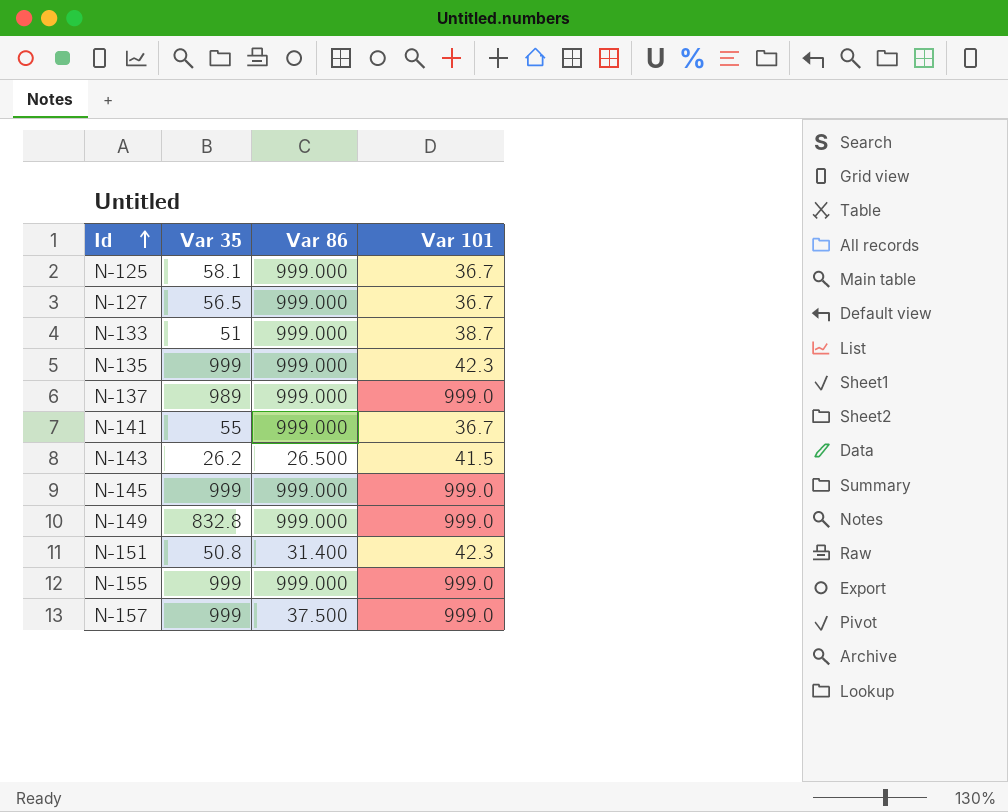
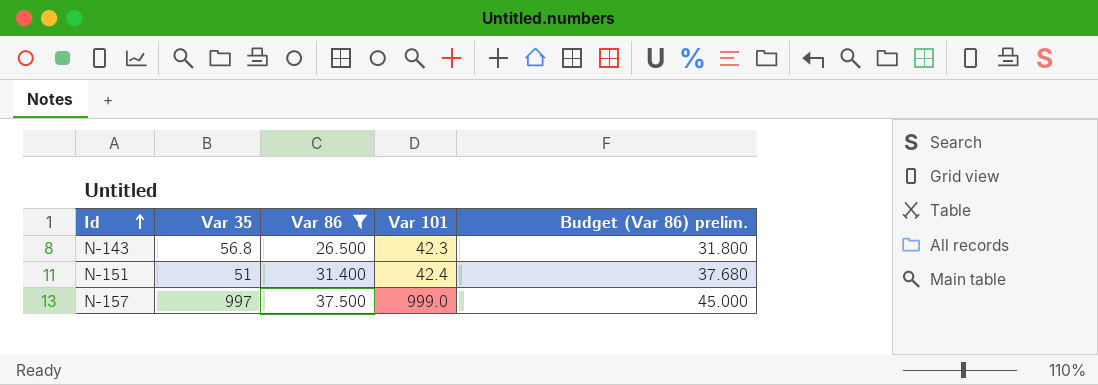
filter: none -> Var 86 != 999.000
column Budget (Var 86) prelim. | formula: none -> [Var 86] * 1.2
N-143 | Var 35: 26.2 -> 56.8
N-143 | Var 101: 41.5 -> 42.3
N-151 | Var 35: 50.8 -> 51
N-151 | Var 101: 42.3 -> 42.4
N-157 | Var 35: 999 -> 997

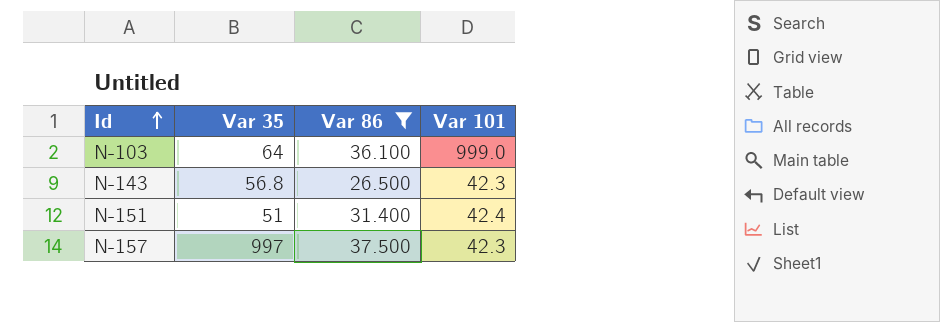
column Budget (Var 86) prelim. | formula: [Var 86] * 1.2 -> none
row N-103: none -> 64 | 36.100 | 999.0
N-157 | Var 101: 999.0 -> 42.3

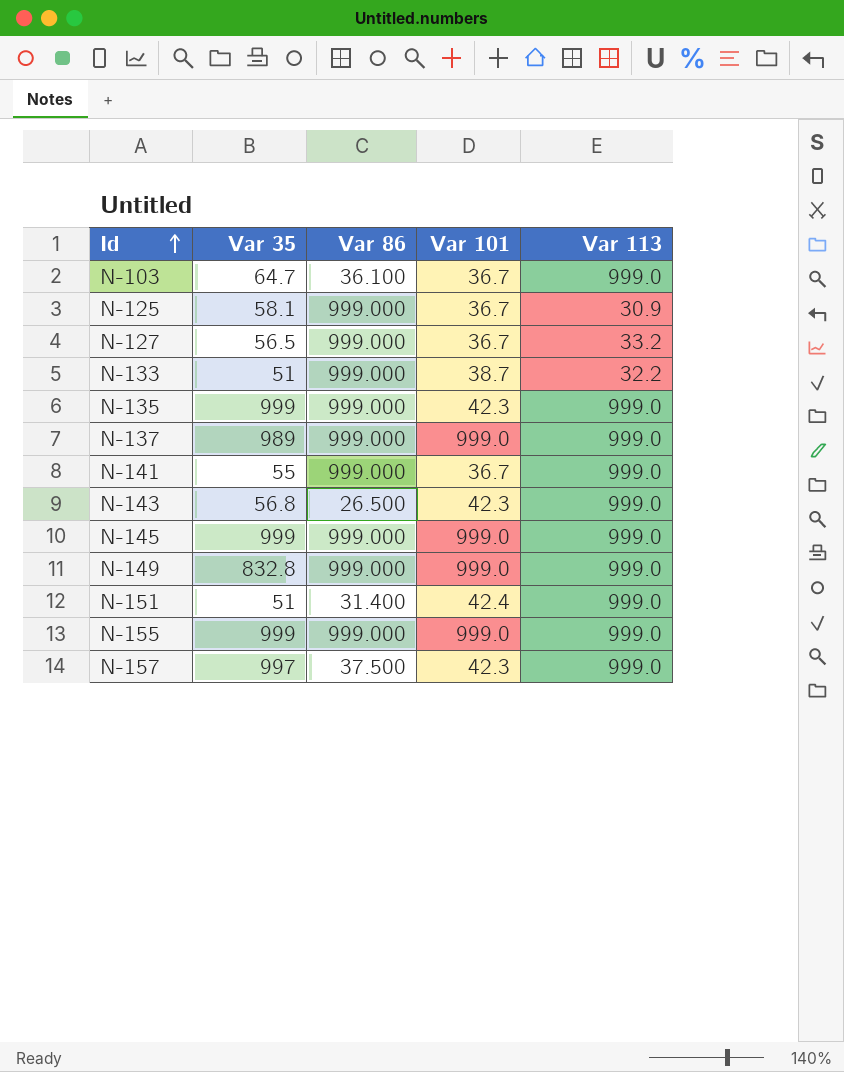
filter: Var 86 != 999.000 -> none
column Var 113 | position: none -> 5
N-103 | Var 35: 64 -> 64.7
N-103 | Var 101: 999.0 -> 36.7

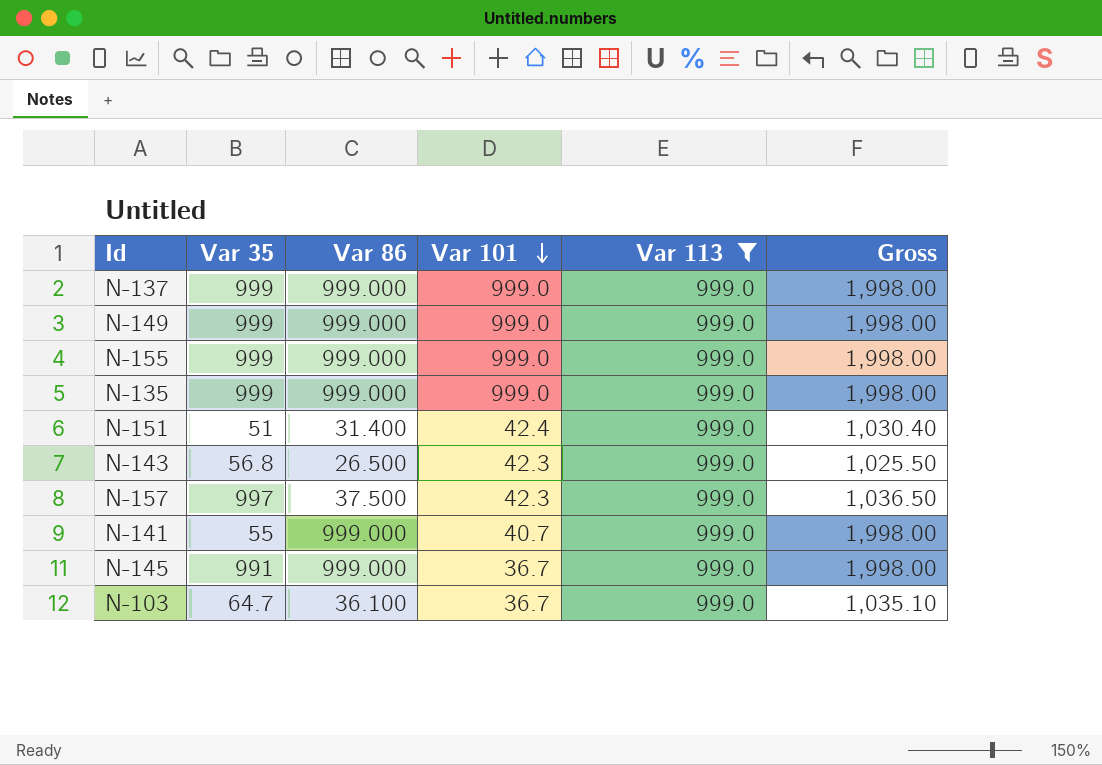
filter: none -> Var 113 = 999.0
row order: Id ascending -> Var 101 descending
column Gross | formula: none -> [Var 86] + [Var 113]
N-137 | Var 35: 989 -> 999
N-149 | Var 35: 832.8 -> 999
N-135 | Var 101: 42.3 -> 999.0
N-141 | Var 101: 36.7 -> 40.7
N-145 | Var 35: 999 -> 991
N-145 | Var 101: 999.0 -> 36.7

